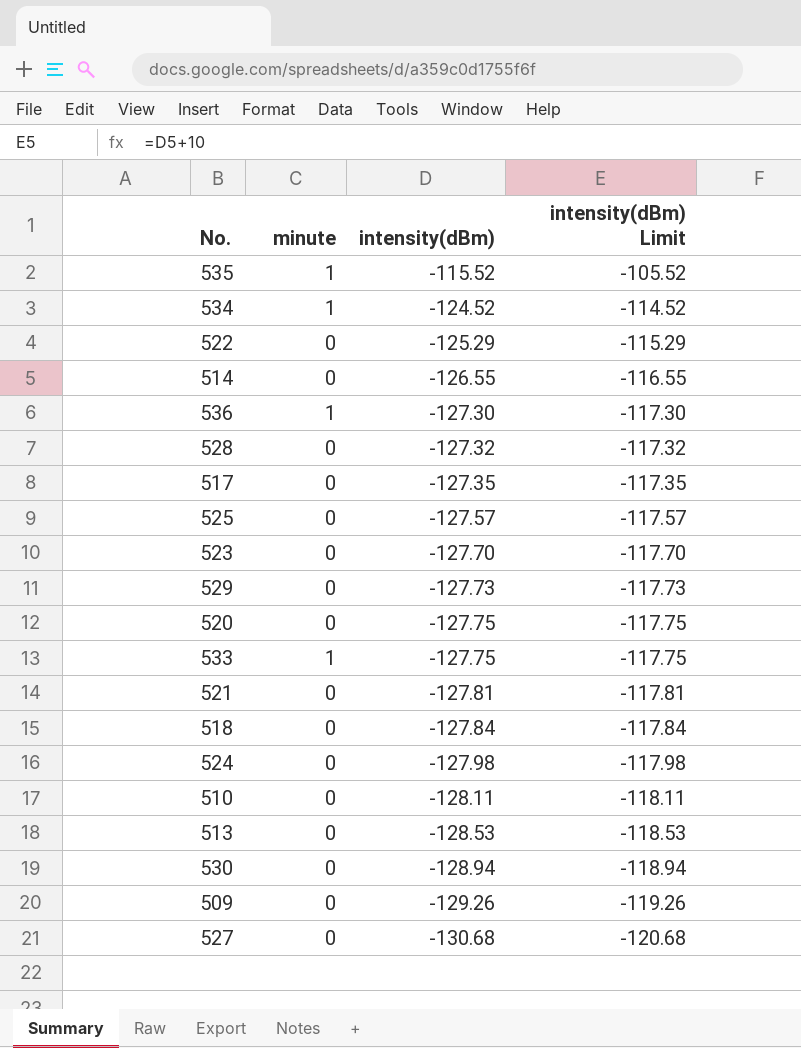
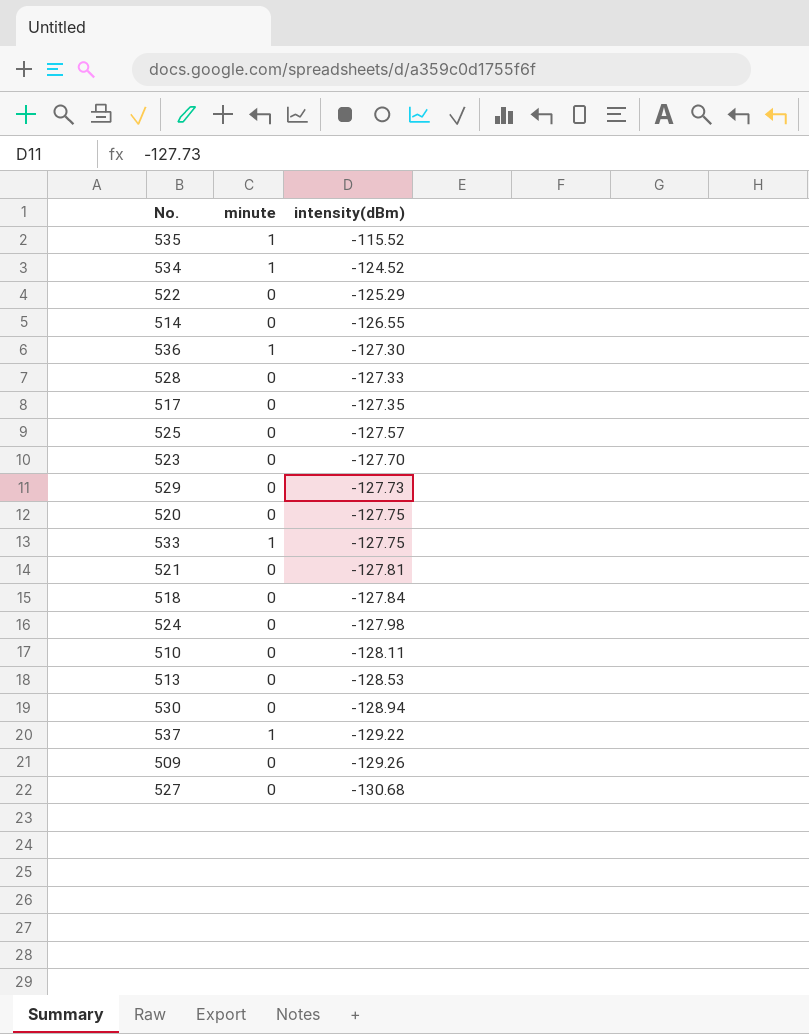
column intensity(dBm) Limit | formula: [intensity(dBm)] + 10 -> none
528 | intensity(dBm): -127.32 -> -127.33
row 537: none -> 1 | -129.22

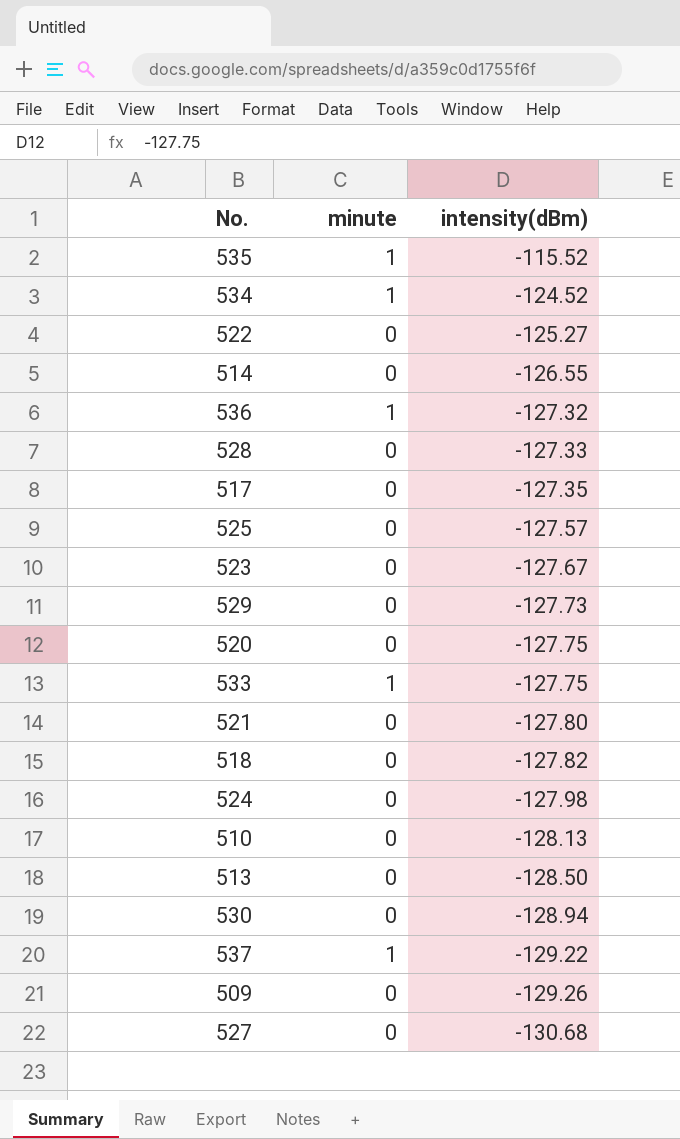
522 | intensity(dBm): -125.29 -> -125.27
536 | intensity(dBm): -127.30 -> -127.32
523 | intensity(dBm): -127.70 -> -127.67
521 | intensity(dBm): -127.81 -> -127.80
518 | intensity(dBm): -127.84 -> -127.82
510 | intensity(dBm): -128.11 -> -128.13
513 | intensity(dBm): -128.53 -> -128.50

